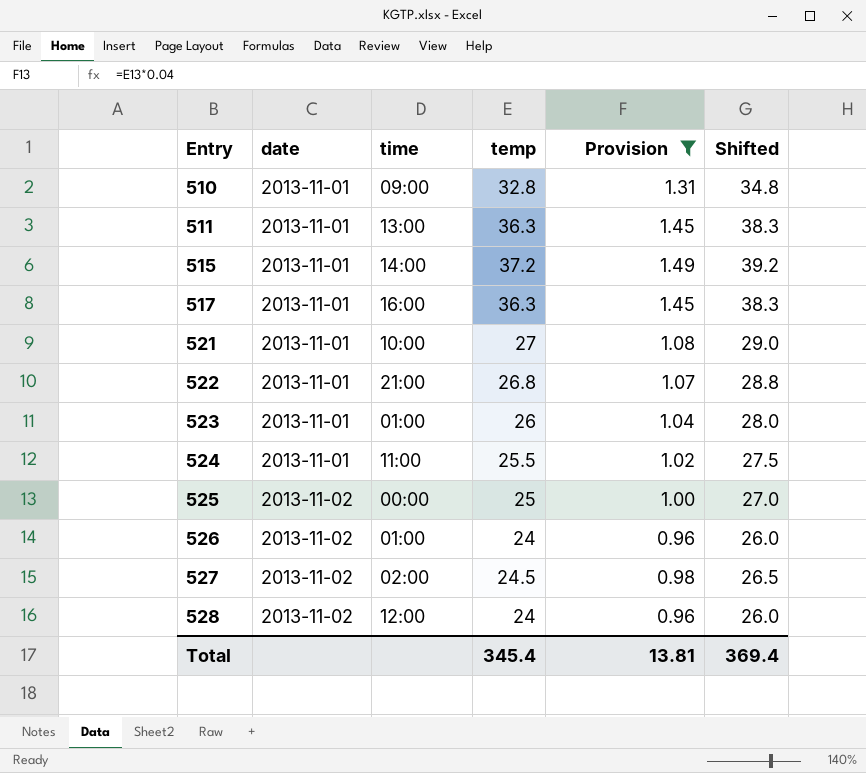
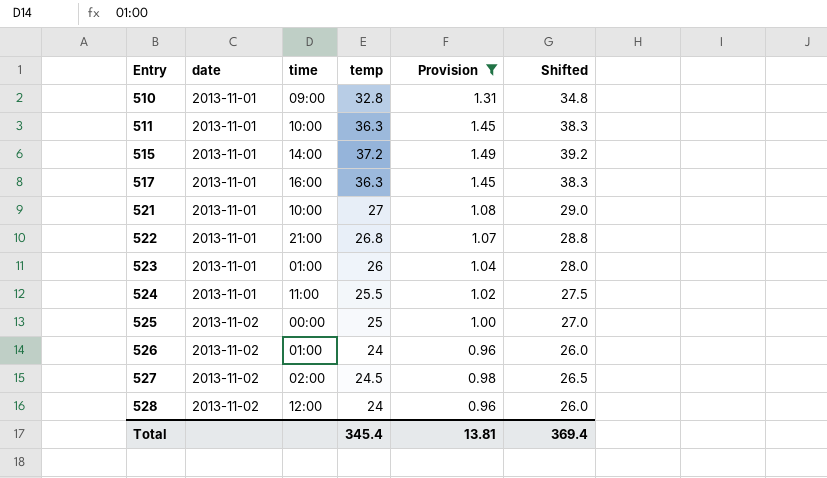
511 | time: 13:00 -> 10:00

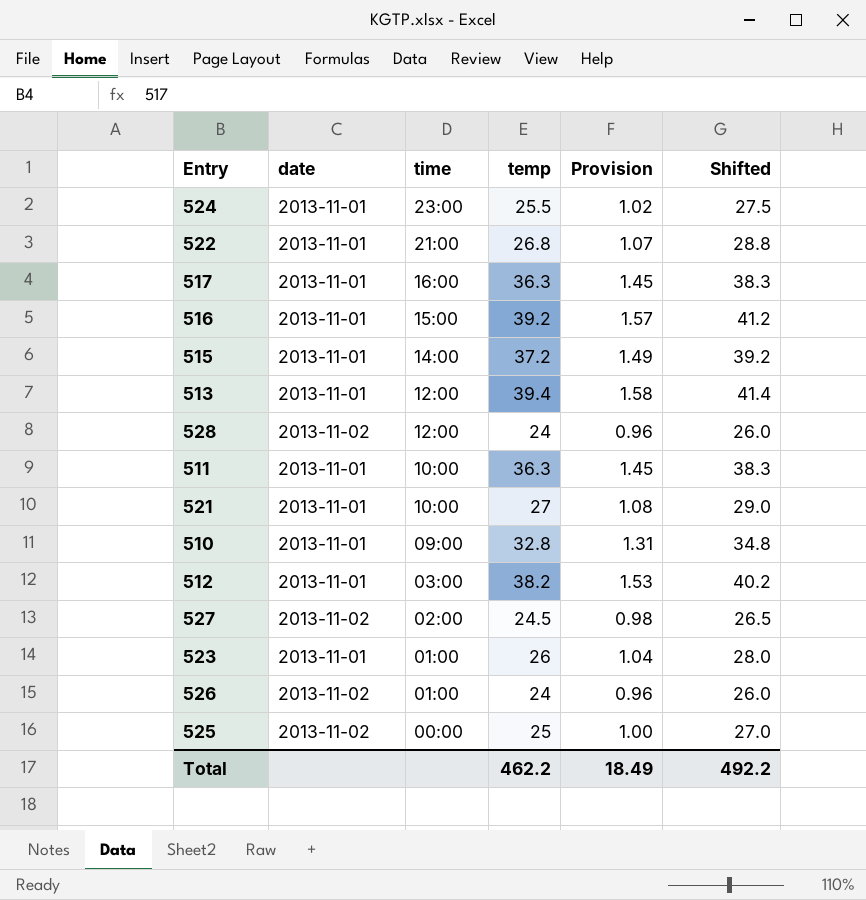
filter: Provision <= 1.49 -> none
row order: Entry ascending -> time descending
524 | time: 11:00 -> 23:00
Total | temp: 345.4 -> 462.2
Total | Provision: 13.81 -> 18.49
Total | Shifted: 369.4 -> 492.2

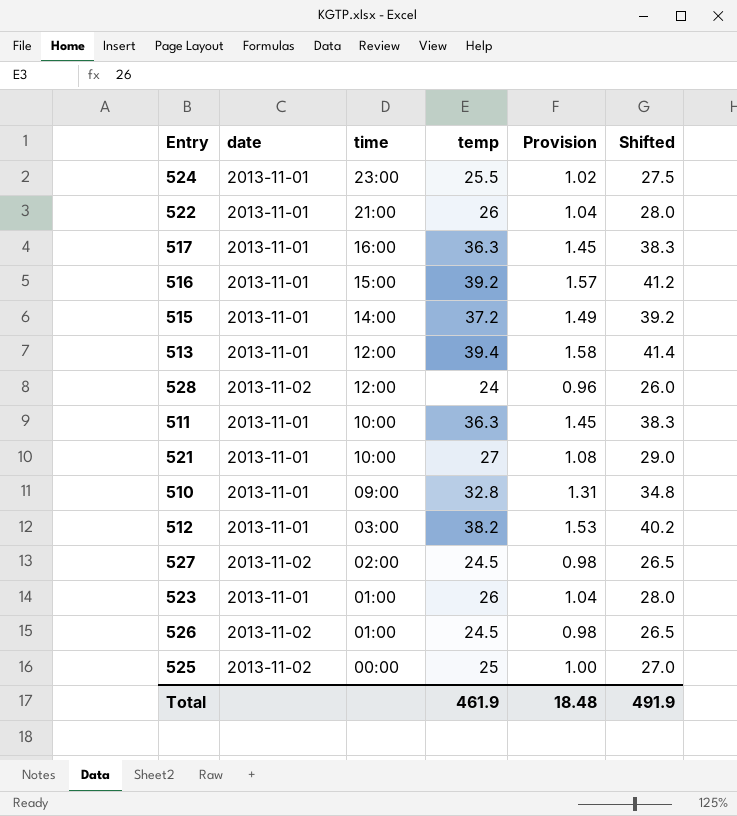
522 | temp: 26.8 -> 26
522 | Provision: 1.07 -> 1.04
522 | Shifted: 28.8 -> 28.0
526 | temp: 24 -> 24.5
526 | Provision: 0.96 -> 0.98
526 | Shifted: 26.0 -> 26.5
Total | temp: 462.2 -> 461.9
Total | Provision: 18.49 -> 18.48
Total | Shifted: 492.2 -> 491.9

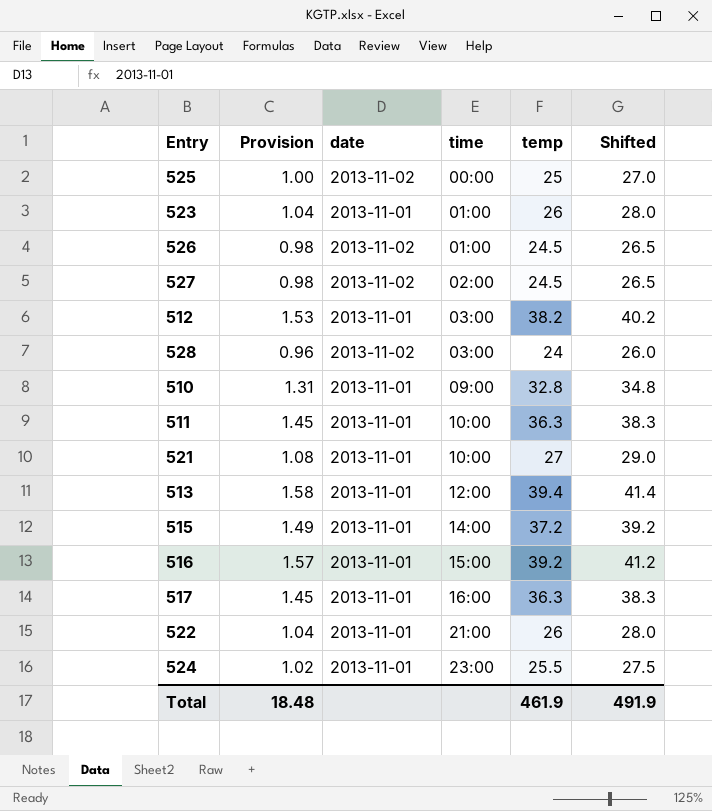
row order: time descending -> time ascending
column Provision | position: 5 -> 2
528 | time: 12:00 -> 03:00

